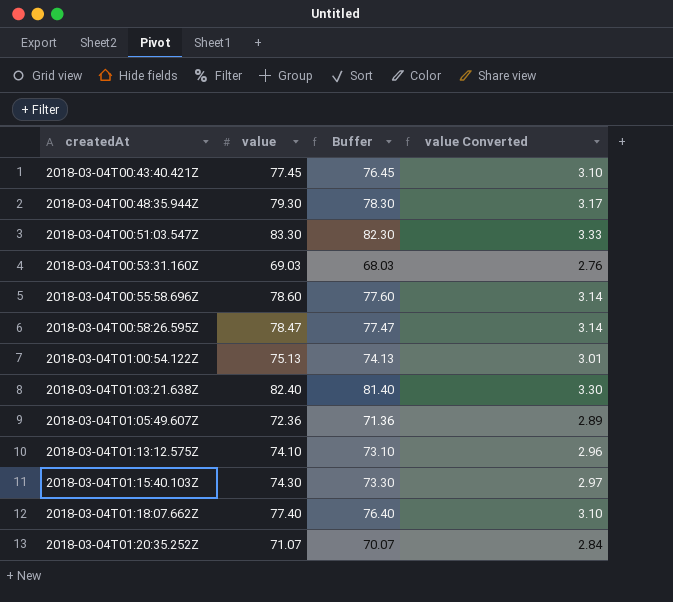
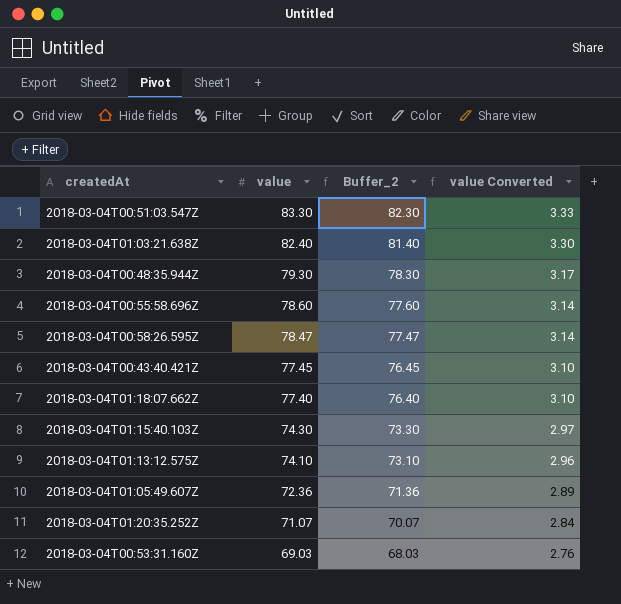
row order: createdAt ascending -> value descending
column name: Buffer -> Buffer_2
row 2018-03-04T01:00:54.122Z: 75.13 | 74.13 | 3.01 -> none

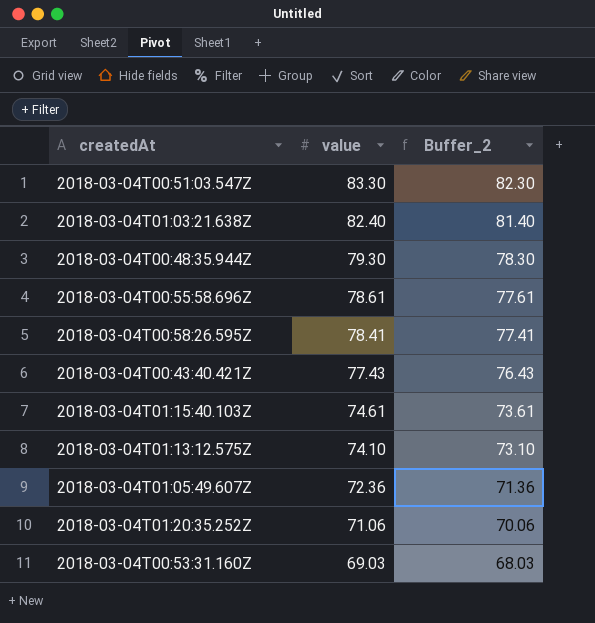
column value Converted | formula: [value] * 0.04 -> none
row 2018-03-04T01:18:07.662Z: 77.40 | 76.40 | 3.10 -> none
2018-03-04T00:55:58.696Z | value: 78.60 -> 78.61
2018-03-04T00:55:58.696Z | Buffer_2: 77.60 -> 77.61
2018-03-04T00:58:26.595Z | value: 78.47 -> 78.41
2018-03-04T00:58:26.595Z | Buffer_2: 77.47 -> 77.41
2018-03-04T00:43:40.421Z | value: 77.45 -> 77.43
2018-03-04T00:43:40.421Z | Buffer_2: 76.45 -> 76.43
2018-03-04T01:15:40.103Z | value: 74.30 -> 74.61
2018-03-04T01:15:40.103Z | Buffer_2: 73.30 -> 73.61
2018-03-04T01:20:35.252Z | value: 71.07 -> 71.06
2018-03-04T01:20:35.252Z | Buffer_2: 70.07 -> 70.06

